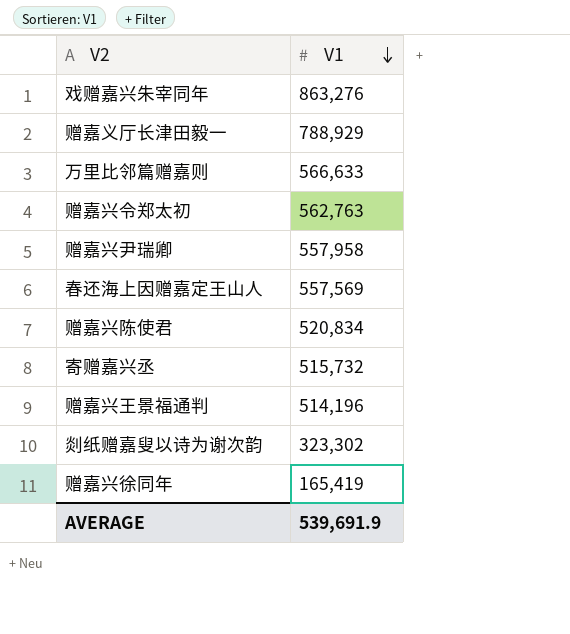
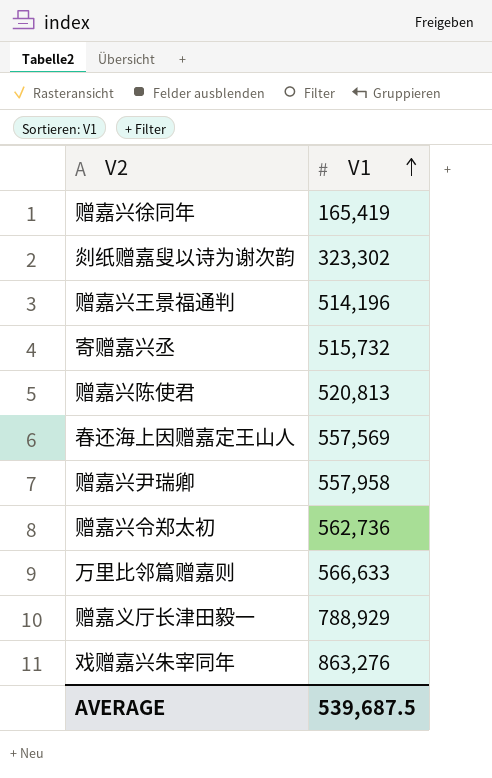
row order: V1 descending -> V1 ascending
赠嘉兴陈使君 | V1: 520,834 -> 520,813
赠嘉兴令郑太初 | V1: 562,763 -> 562,736
AVERAGE | V1: 539,691.9 -> 539,687.5

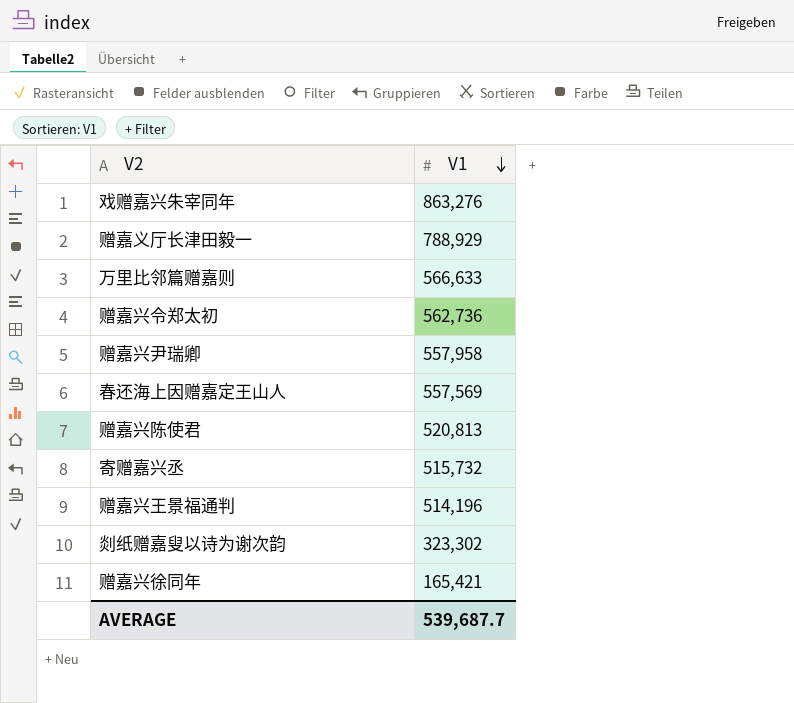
row order: V1 ascending -> V1 descending
赠嘉兴徐同年 | V1: 165,419 -> 165,421
AVERAGE | V1: 539,687.5 -> 539,687.7

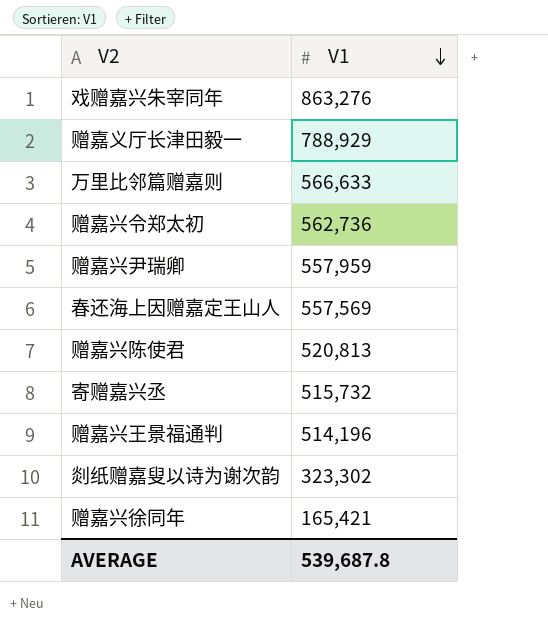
赠嘉兴尹瑞卿 | V1: 557,958 -> 557,959
AVERAGE | V1: 539,687.7 -> 539,687.8

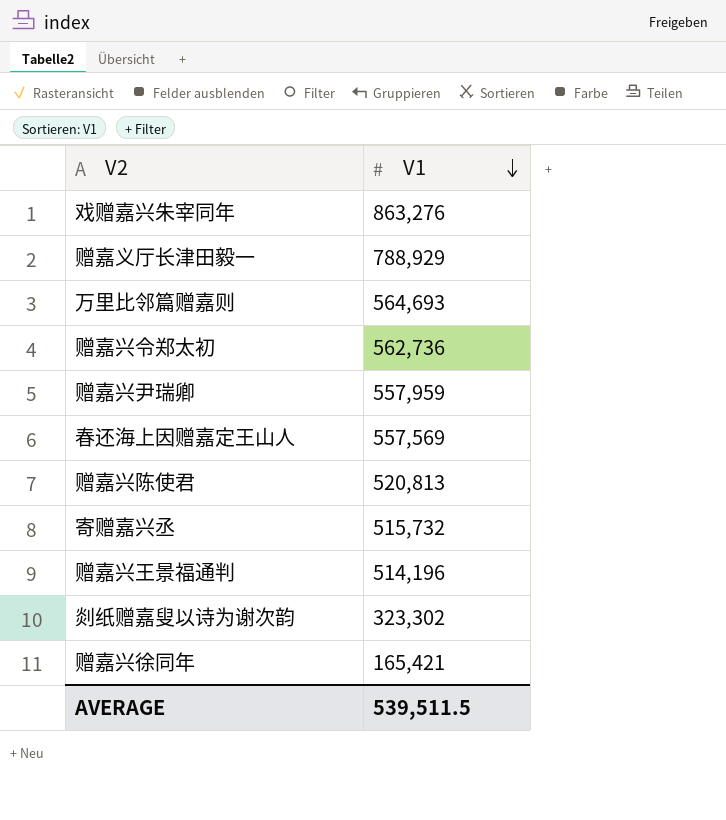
万里比邻篇赠嘉则 | V1: 566,633 -> 564,693
AVERAGE | V1: 539,687.8 -> 539,511.5

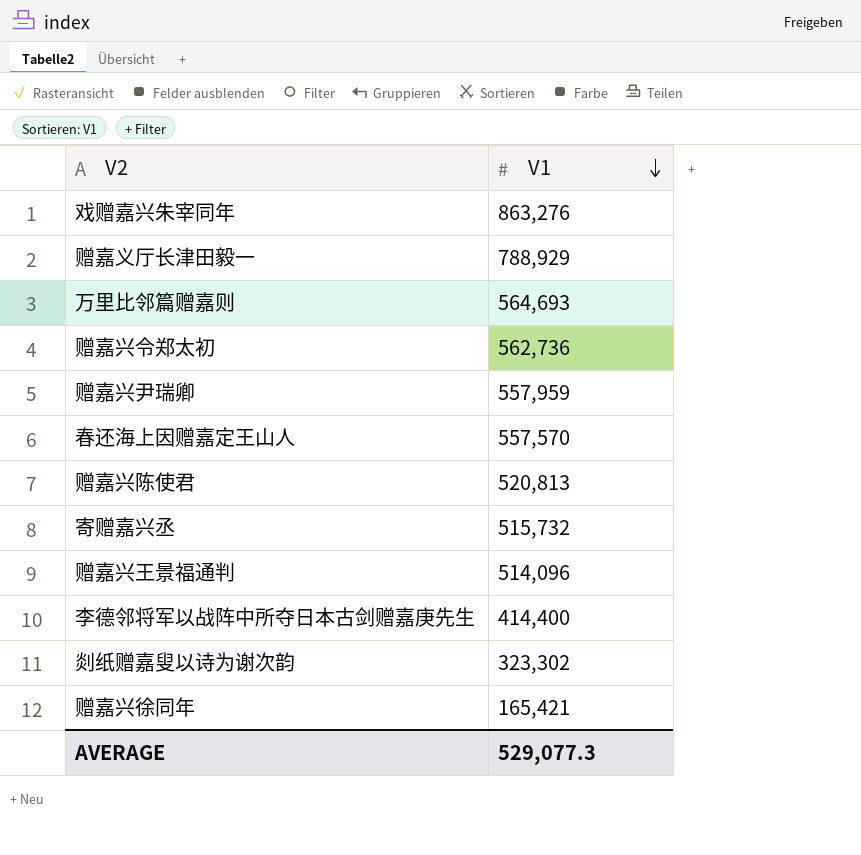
春还海上因赠嘉定王山人 | V1: 557,569 -> 557,570
赠嘉兴王景福通判 | V1: 514,196 -> 514,096
row 李德邻将军以战阵中所夺日本古剑赠嘉庚先生: none -> 414,400
AVERAGE | V1: 539,511.5 -> 529,077.3

